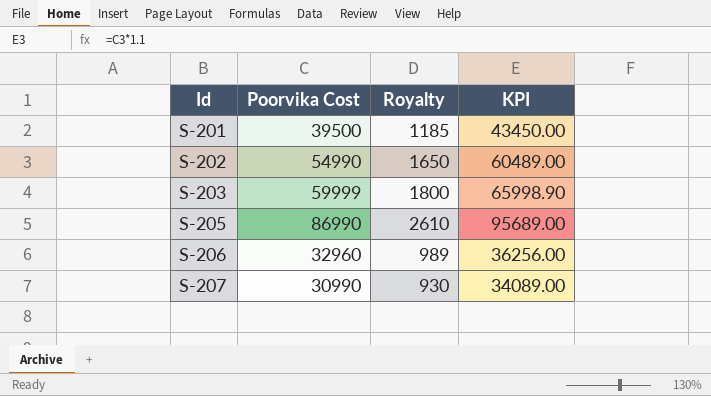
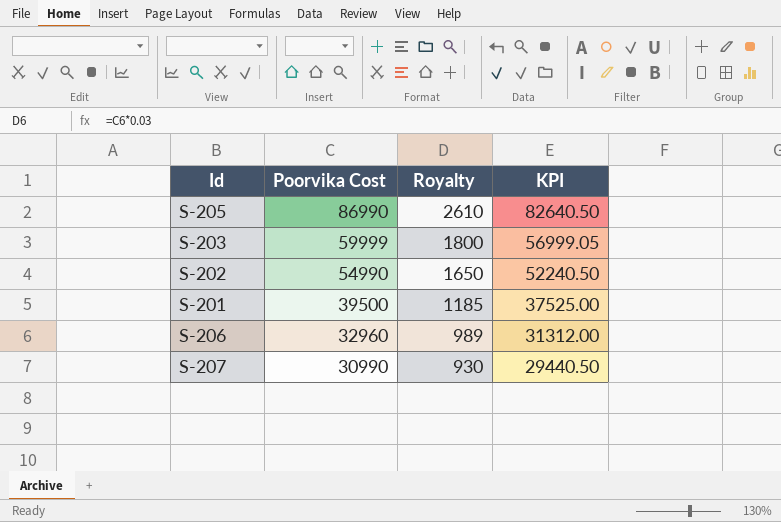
row order: Id ascending -> Poorvika Cost descending
column KPI | formula: [Poorvika Cost] * 1.1 -> [Poorvika Cost] * 0.95

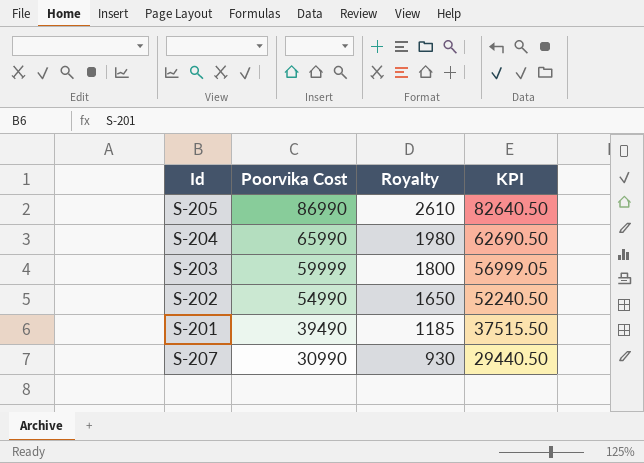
row S-206: 32960 | 989 | 31312.00 -> none
row S-204: none -> 65990 | 1980 | 62690.50
S-201 | Poorvika Cost: 39500 -> 39490
S-201 | KPI: 37525.00 -> 37515.50

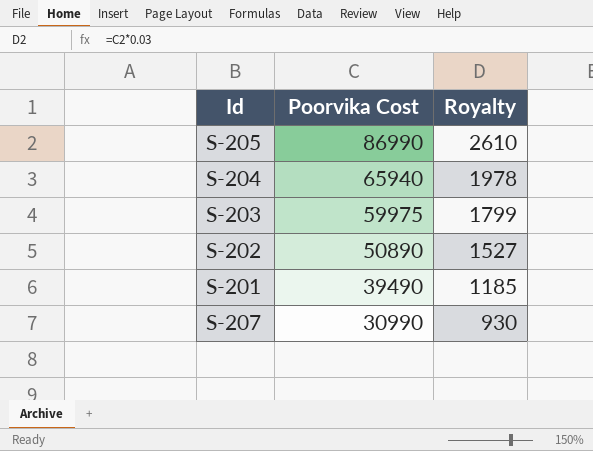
column KPI | formula: [Poorvika Cost] * 0.95 -> none
S-204 | Poorvika Cost: 65990 -> 65940
S-204 | Royalty: 1980 -> 1978
S-203 | Poorvika Cost: 59999 -> 59975
S-203 | Royalty: 1800 -> 1799
S-202 | Poorvika Cost: 54990 -> 50890
S-202 | Royalty: 1650 -> 1527

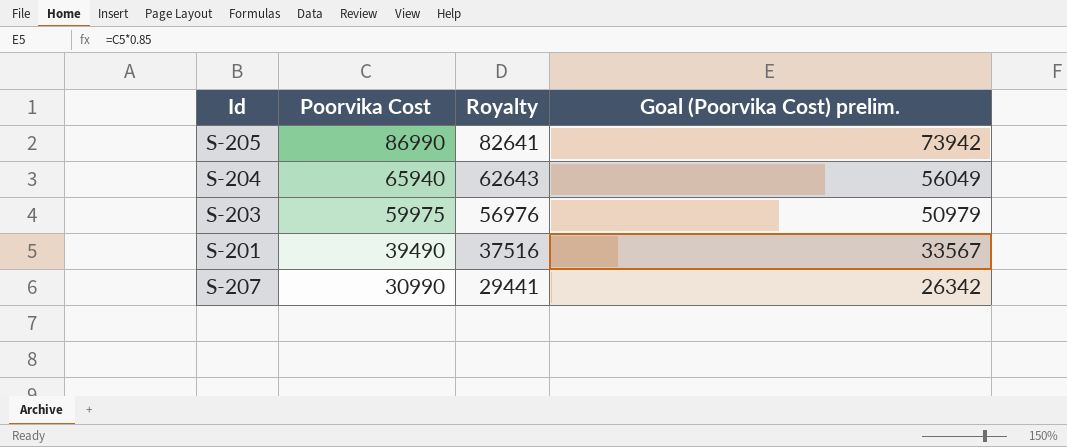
column Royalty | formula: [Poorvika Cost] * 0.03 -> [Poorvika Cost] * 0.95
column Goal (Poorvika Cost) prelim. | formula: none -> [Poorvika Cost] * 0.85
row S-202: 50890 | 1527 -> none

